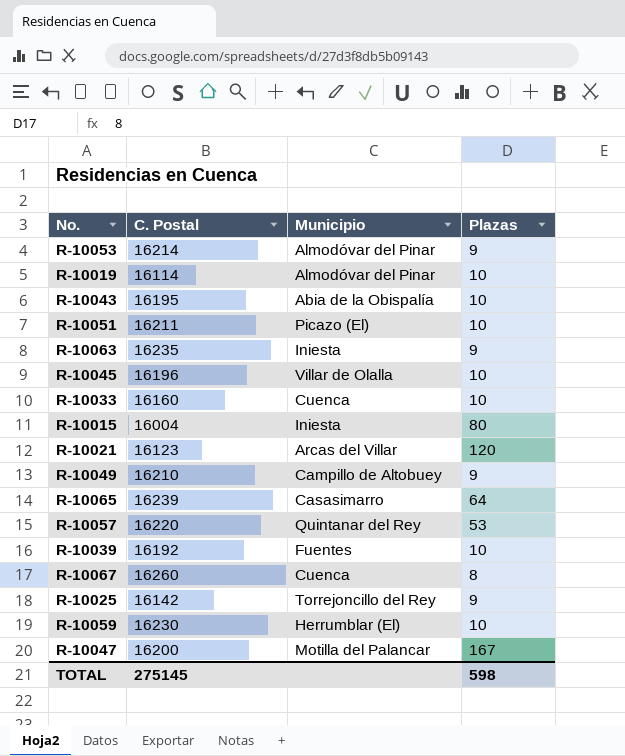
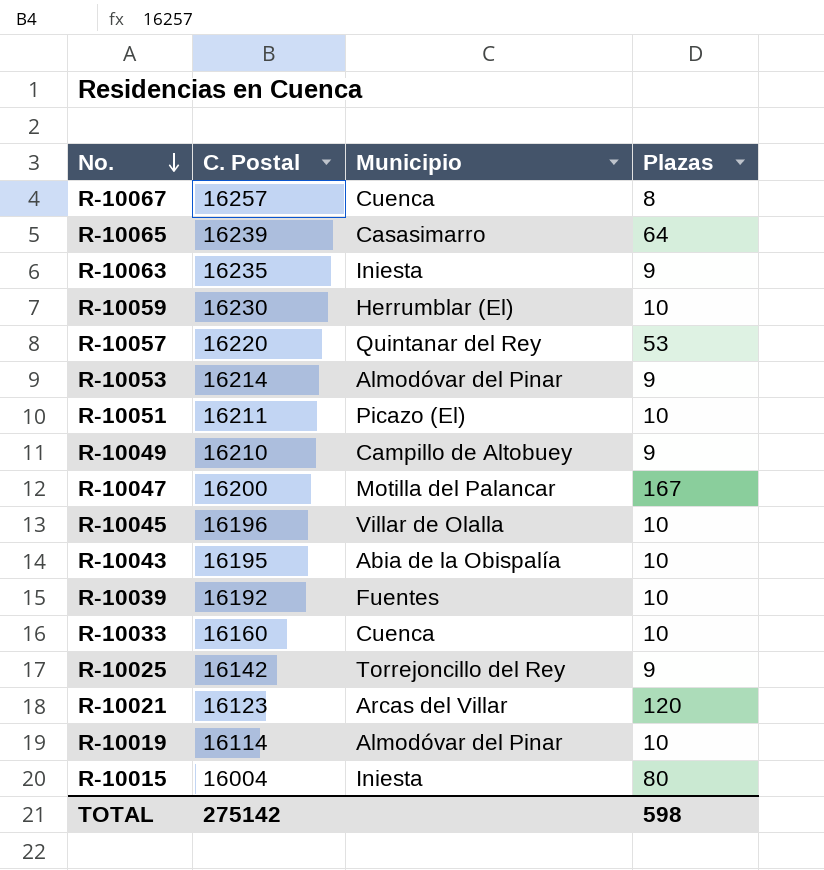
row order: none -> No. descending
R-10067 | C. Postal: 16260 -> 16257
TOTAL | C. Postal: 275145 -> 275142

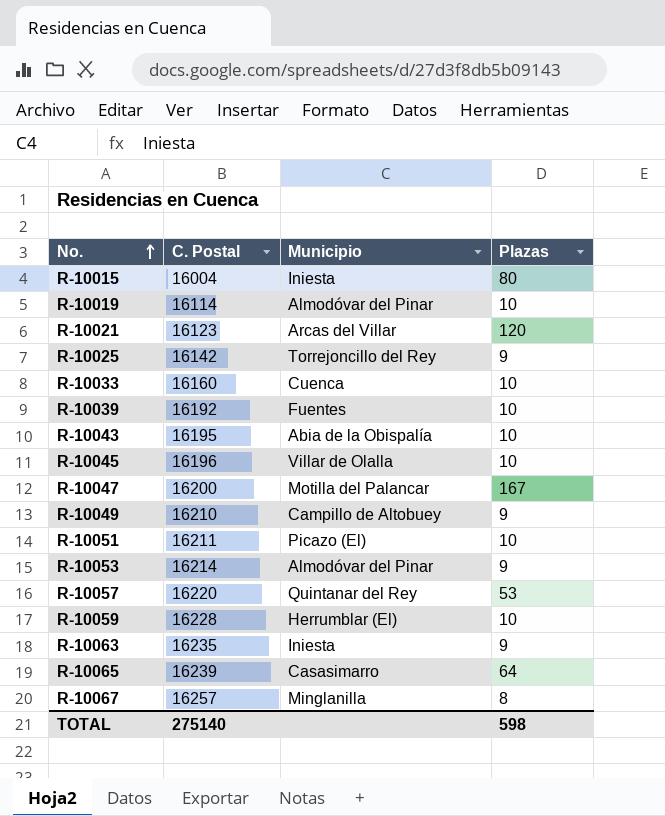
row order: No. descending -> No. ascending
R-10059 | C. Postal: 16230 -> 16228
R-10067 | Municipio: Cuenca -> Minglanilla
TOTAL | C. Postal: 275142 -> 275140

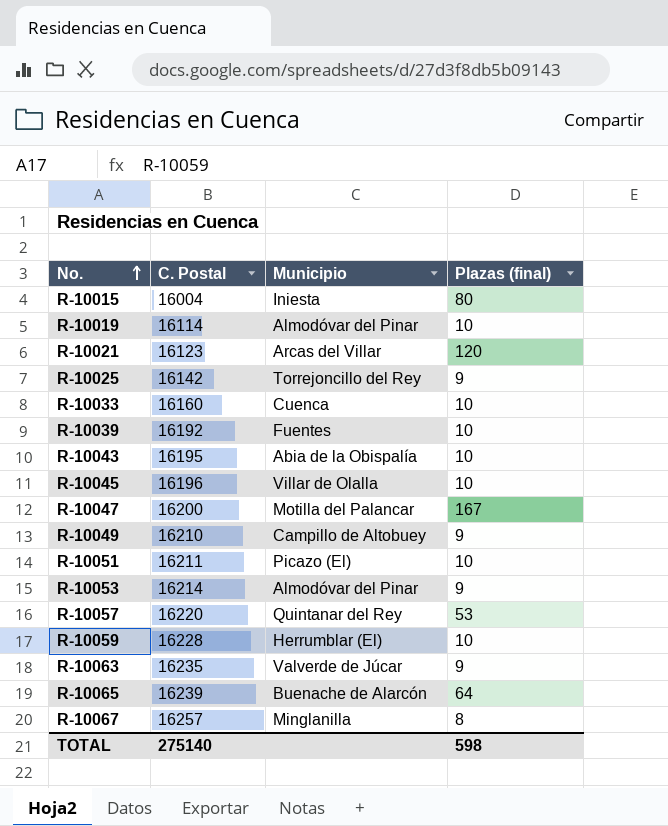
column name: Plazas -> Plazas (final)
R-10063 | Municipio: Iniesta -> Valverde de Júcar
R-10065 | Municipio: Casasimarro -> Buenache de Alarcón

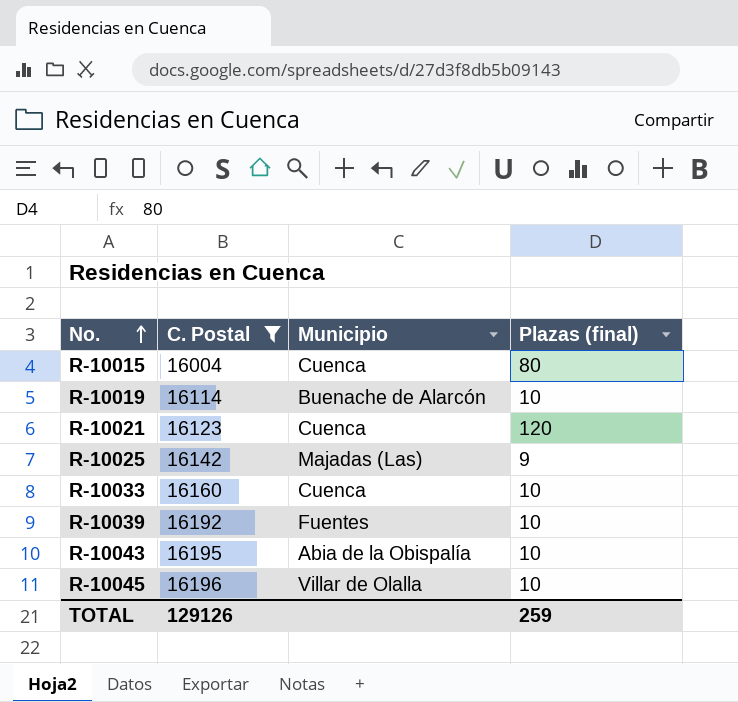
filter: none -> C. Postal <= 16196
R-10015 | Municipio: Iniesta -> Cuenca
R-10019 | Municipio: Almodóvar del Pinar -> Buenache de Alarcón
R-10021 | Municipio: Arcas del Villar -> Cuenca
R-10025 | Municipio: Torrejoncillo del Rey -> Majadas (Las)
TOTAL | C. Postal: 275140 -> 129126
TOTAL | Plazas (final): 598 -> 259

